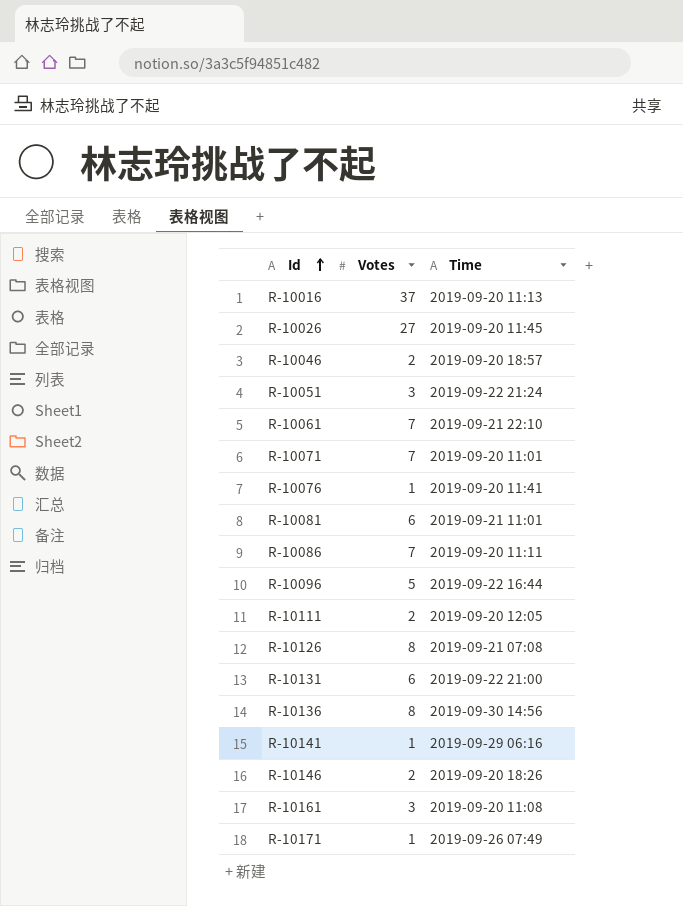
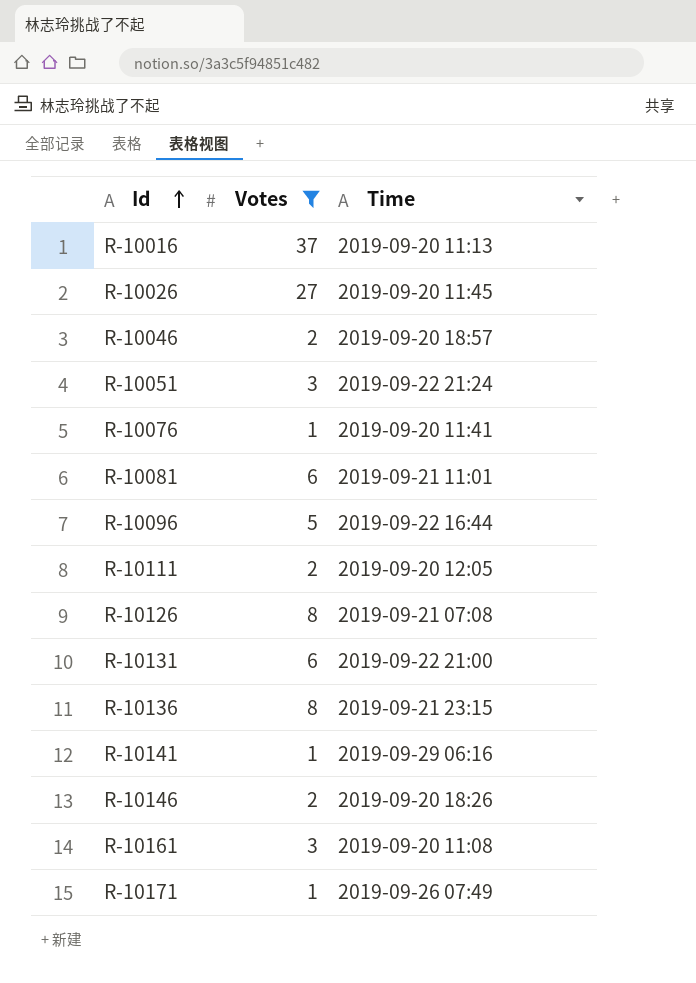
filter: none -> Votes != 7
R-10136 | Time: 2019-09-30 14:56 -> 2019-09-21 23:15

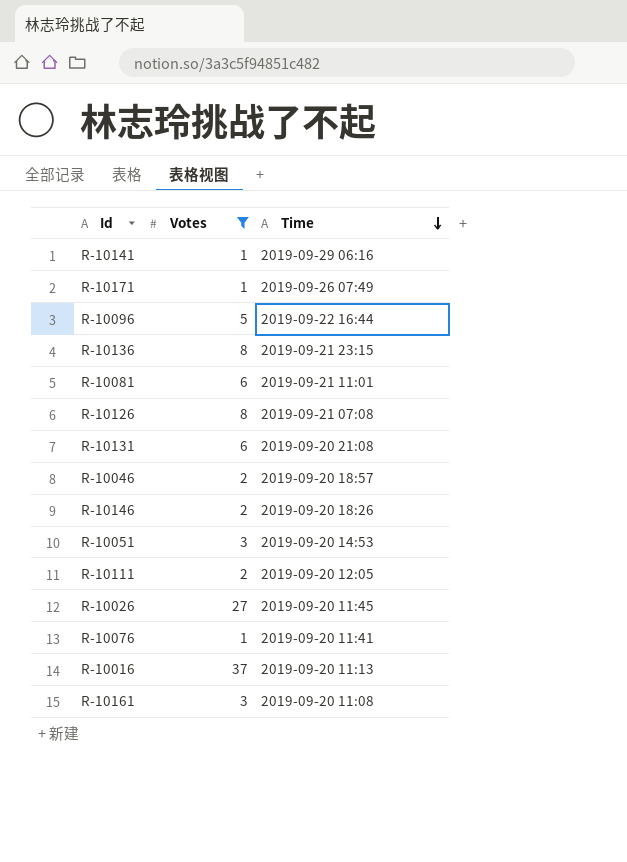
row order: Id ascending -> Time descending
R-10131 | Time: 2019-09-22 21:00 -> 2019-09-20 21:08
R-10051 | Time: 2019-09-22 21:24 -> 2019-09-20 14:53

